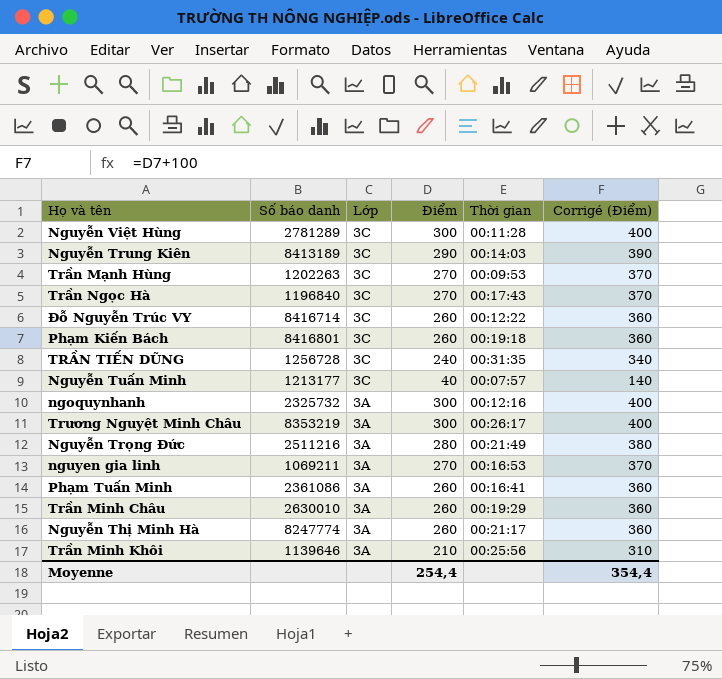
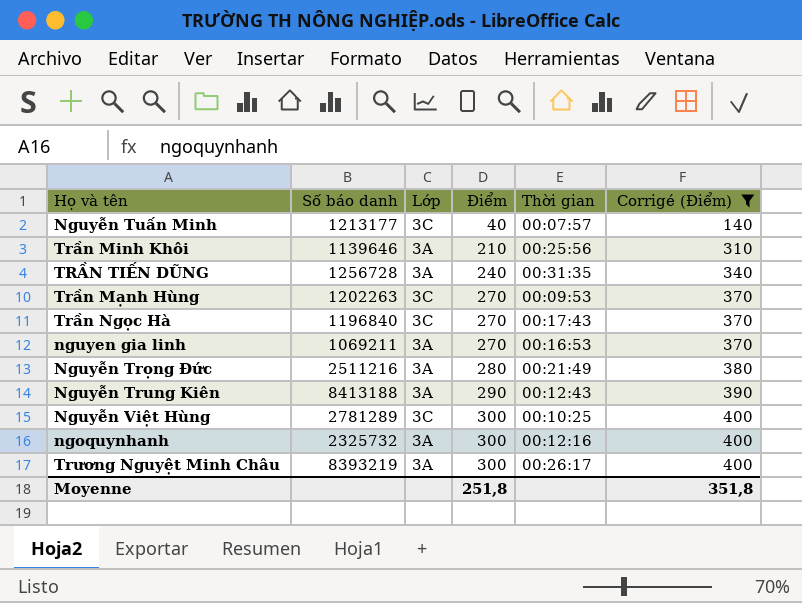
filter: none -> Corrigé (Điểm) != 360
row order: Lớp descending -> Điểm ascending
TRẦN TIẾN DŨNG | Lớp: 3C -> 3A
Nguyễn Trung Kiên | Số báo danh: 8413189 -> 8413188
Nguyễn Trung Kiên | Lớp: 3C -> 3A
Nguyễn Trung Kiên | Thời gian: 00:14:03 -> 00:12:43
Nguyễn Việt Hùng | Thời gian: 00:11:28 -> 00:10:25
Trương Nguyệt Minh Châu | Số báo danh: 8353219 -> 8393219
Moyenne | Điểm: 254,4 -> 251,8
Moyenne | Corrigé (Điểm): 354,4 -> 351,8

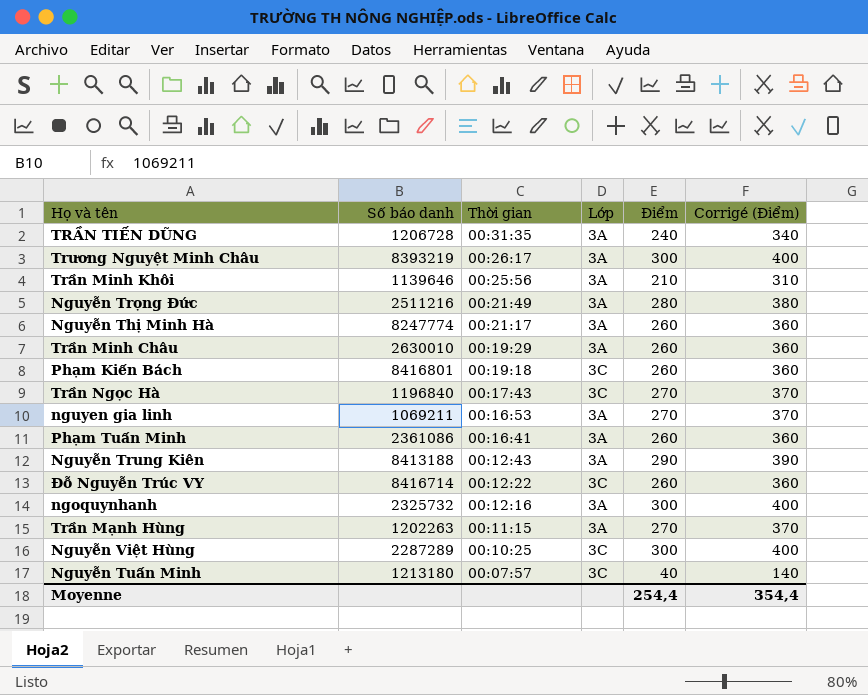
filter: Corrigé (Điểm) != 360 -> none
row order: Điểm ascending -> Thời gian descending
column Thời gian | position: 5 -> 3
TRẦN TIẾN DŨNG | Số báo danh: 1256728 -> 1206728
Trần Mạnh Hùng | Thời gian: 00:09:53 -> 00:11:15
Trần Mạnh Hùng | Lớp: 3C -> 3A
Nguyễn Việt Hùng | Số báo danh: 2781289 -> 2287289
Nguyễn Tuấn Minh | Số báo danh: 1213177 -> 1213180
Moyenne | Điểm: 251,8 -> 254,4
Moyenne | Corrigé (Điểm): 351,8 -> 354,4

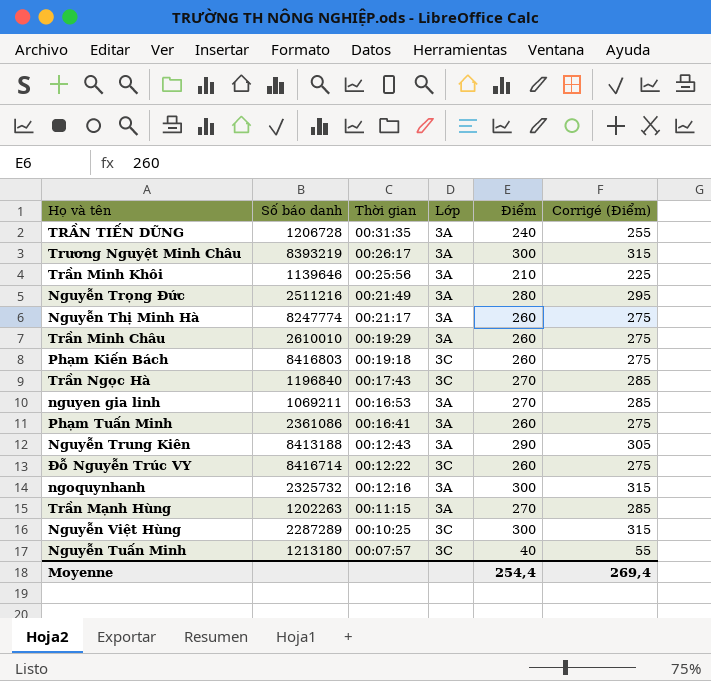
column Corrigé (Điểm) | formula: [Điểm] + 100 -> [Điểm] + 15
Trần Minh Châu | Số báo danh: 2630010 -> 2610010
Phạm Kiến Bách | Số báo danh: 8416801 -> 8416803
Moyenne | Corrigé (Điểm): 354,4 -> 269,4

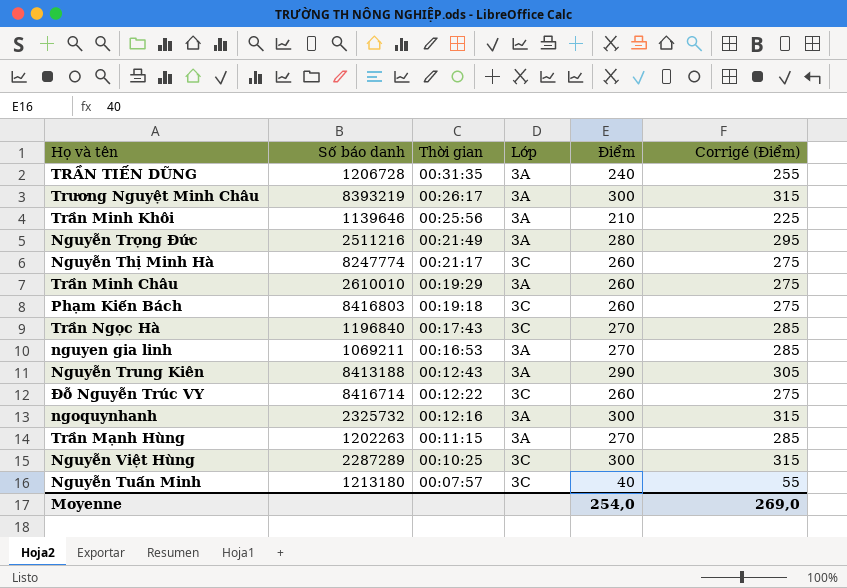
row Phạm Tuấn Minh: 2361086 | 00:16:41 | 3A | 260 | 275 -> none
Nguyễn Thị Minh Hà | Lớp: 3A -> 3C
Moyenne | Điểm: 254,4 -> 254,0
Moyenne | Corrigé (Điểm): 269,4 -> 269,0

